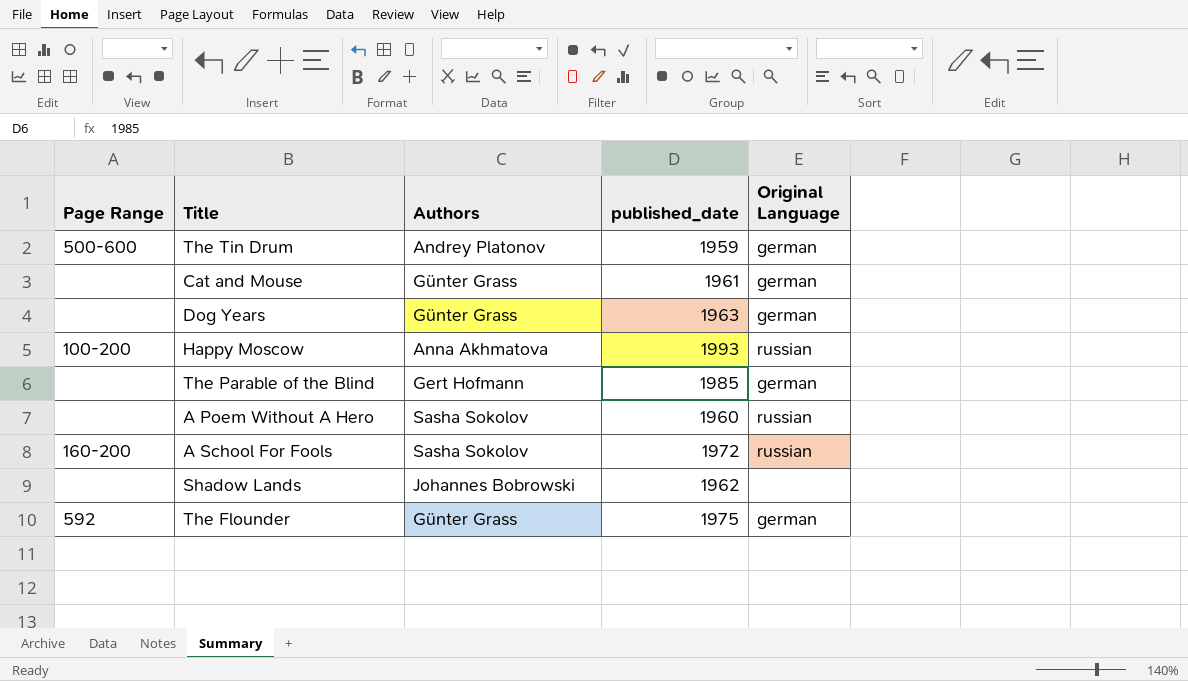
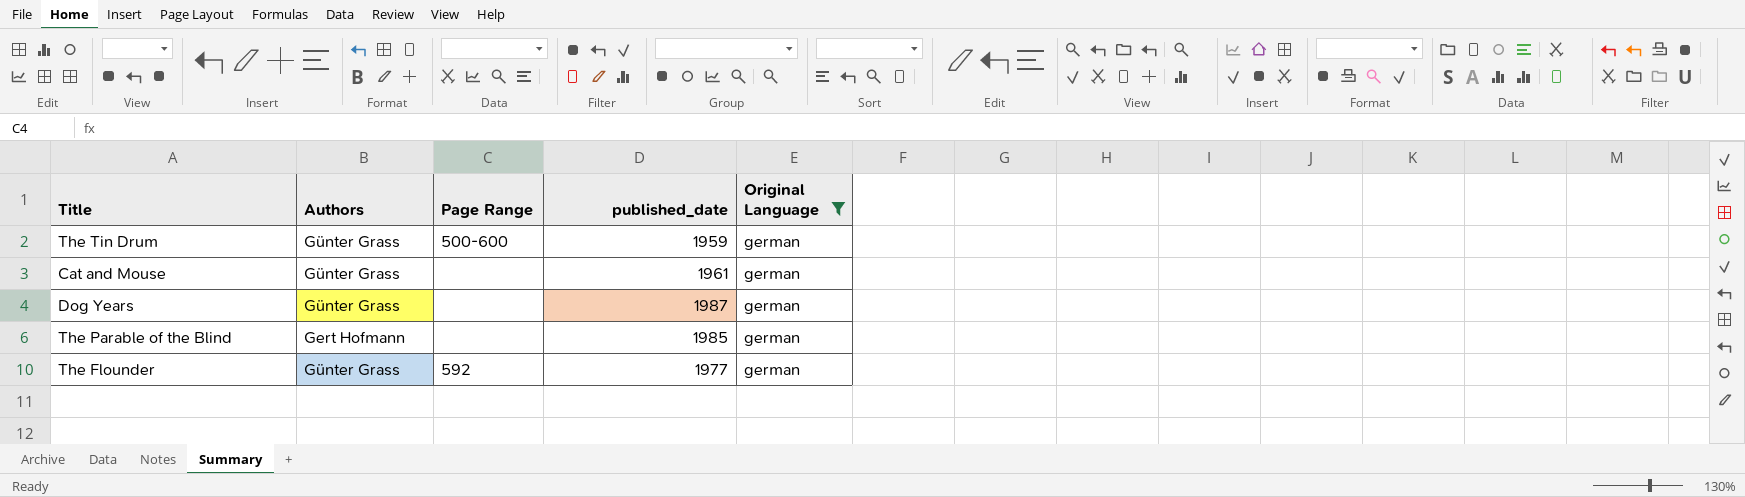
filter: none -> Original Language = german
column Page Range | position: 1 -> 3
The Tin Drum | Authors: Andrey Platonov -> Günter Grass
Dog Years | published_date: 1963 -> 1987
The Flounder | published_date: 1975 -> 1977

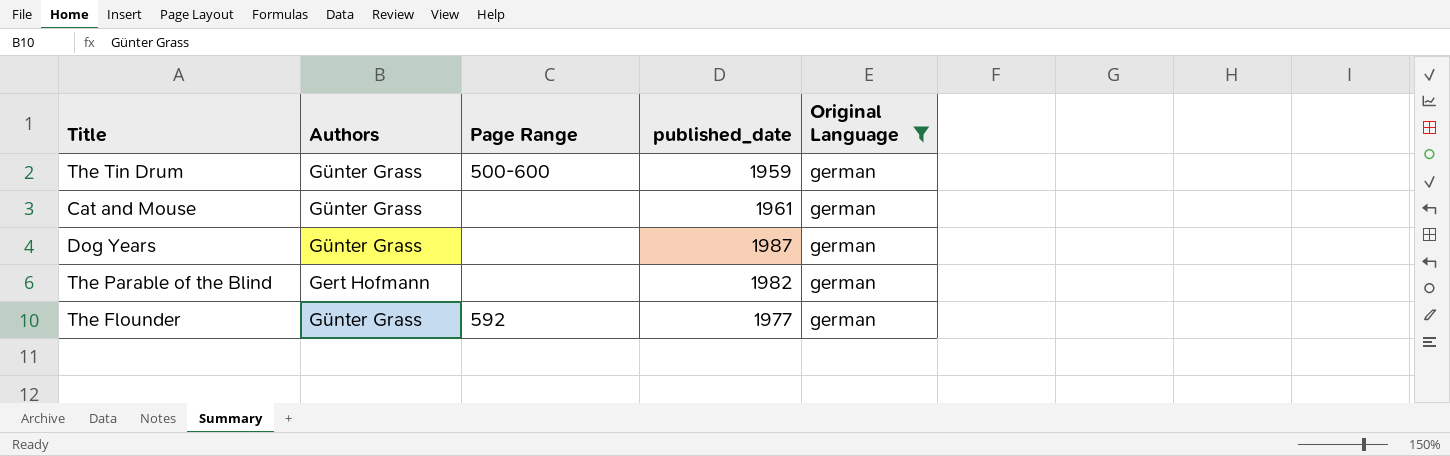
The Parable of the Blind | published_date: 1985 -> 1982

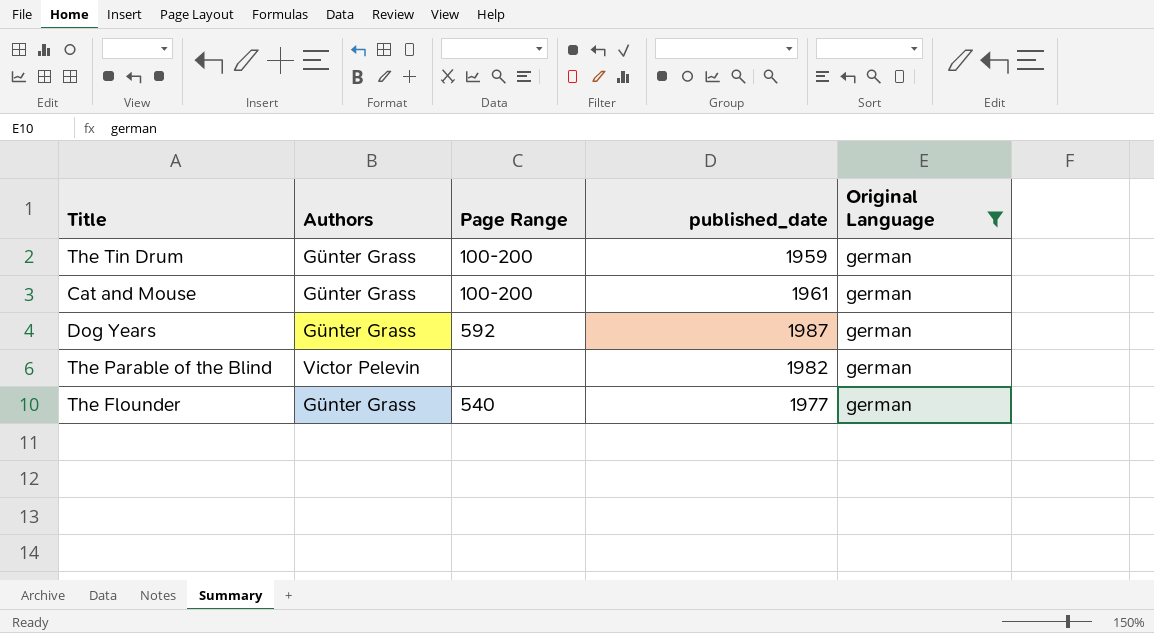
The Tin Drum | Page Range: 500-600 -> 100-200
Cat and Mouse | Page Range: none -> 100-200
Dog Years | Page Range: none -> 592
The Parable of the Blind | Authors: Gert Hofmann -> Victor Pelevin
The Flounder | Page Range: 592 -> 540

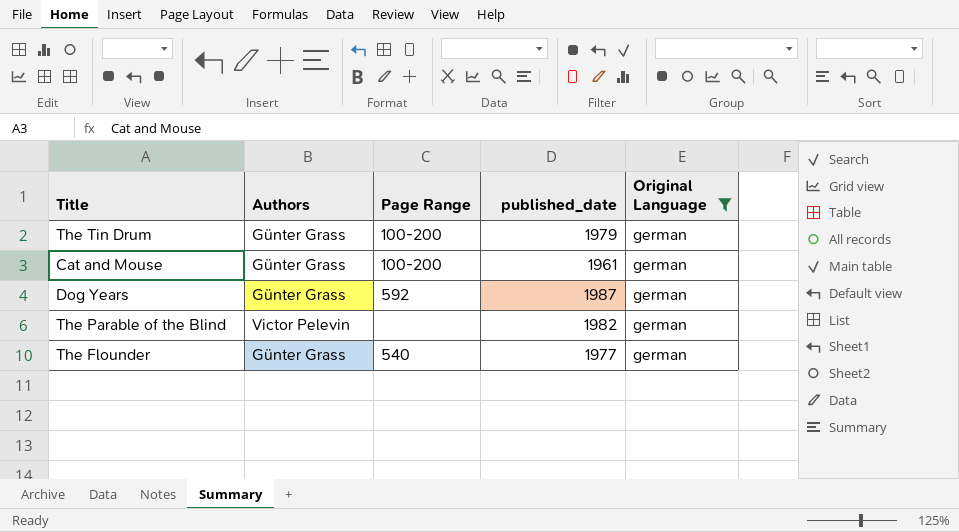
The Tin Drum | published_date: 1959 -> 1979

